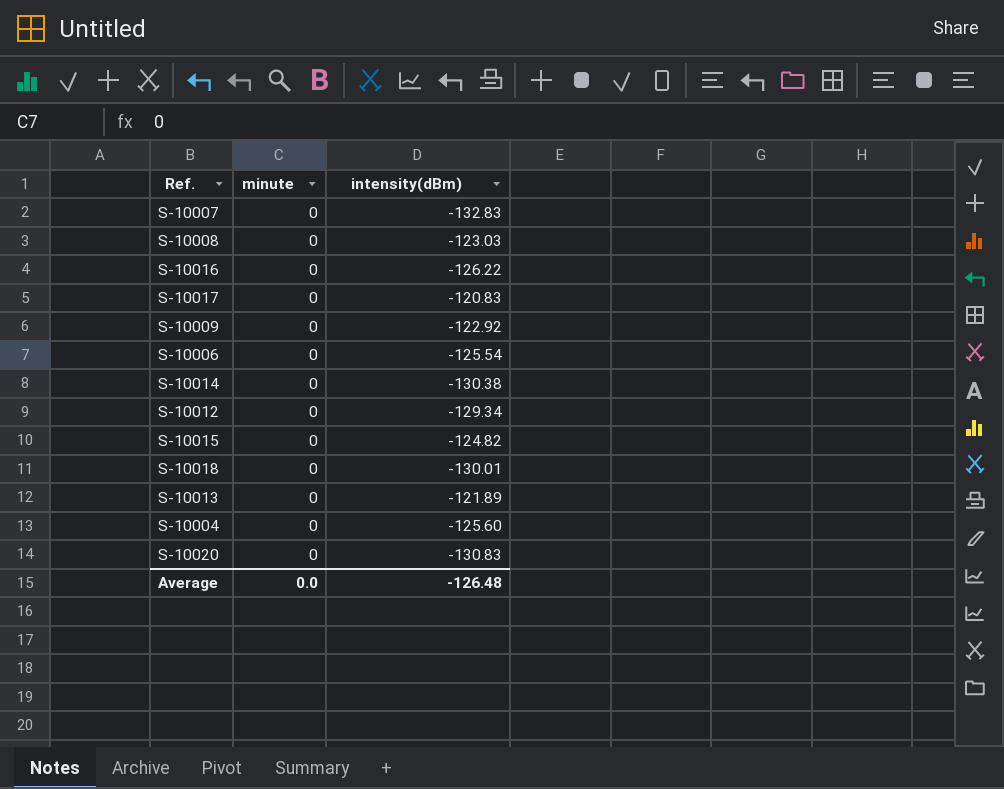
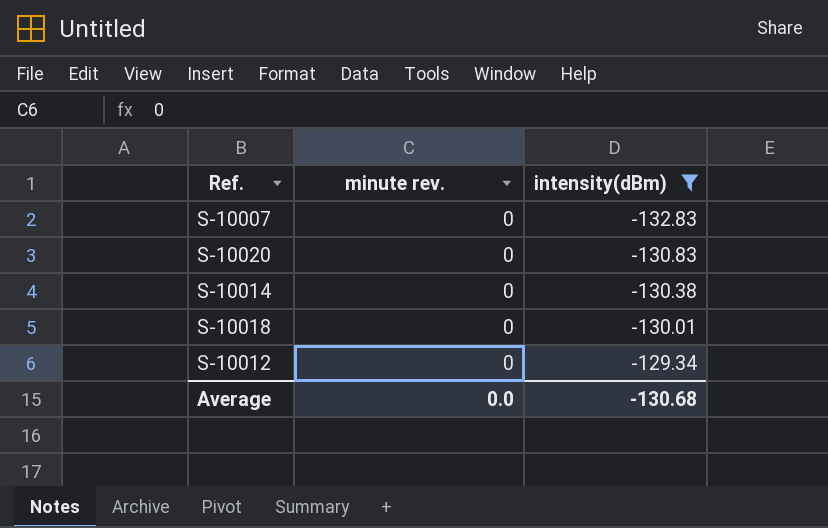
filter: none -> intensity(dBm) <= -129.34
row order: none -> intensity(dBm) ascending
column name: minute -> minute rev.
Average | intensity(dBm): -126.48 -> -130.68

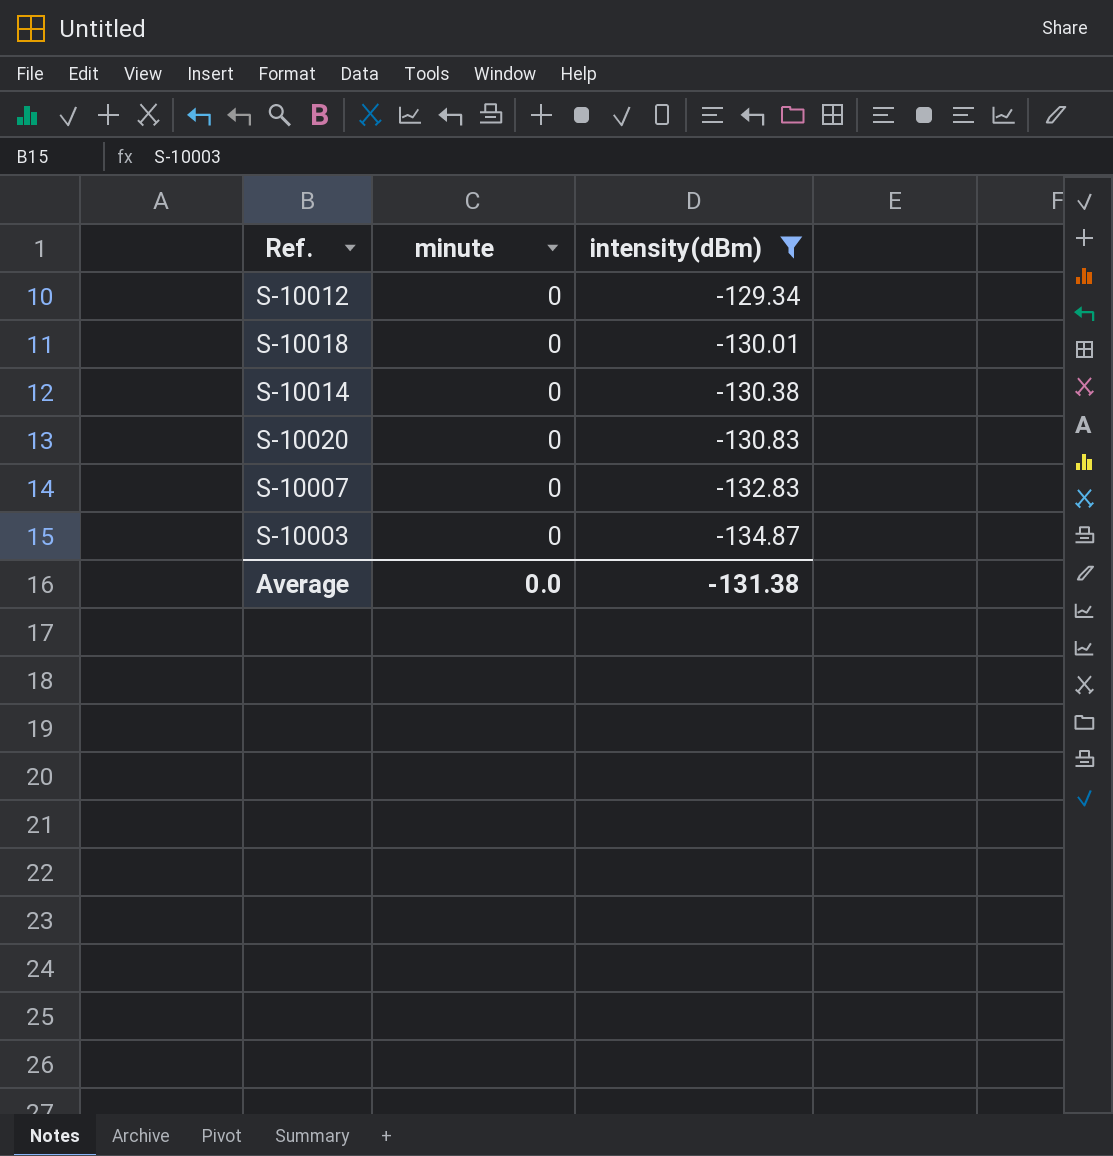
row order: intensity(dBm) ascending -> intensity(dBm) descending
column name: minute rev. -> minute
row S-10003: none -> 0 | -134.87
Average | intensity(dBm): -130.68 -> -131.38

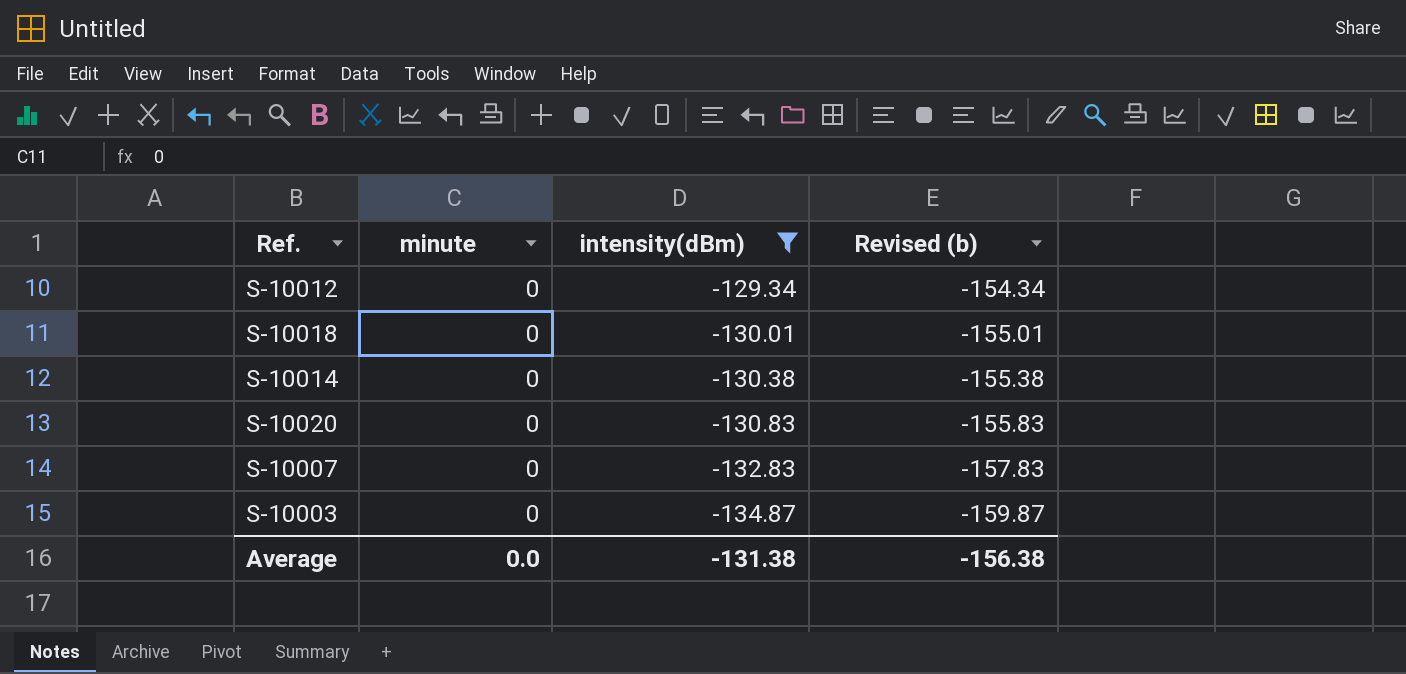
column Revised (b) | formula: none -> [intensity(dBm)] - 25

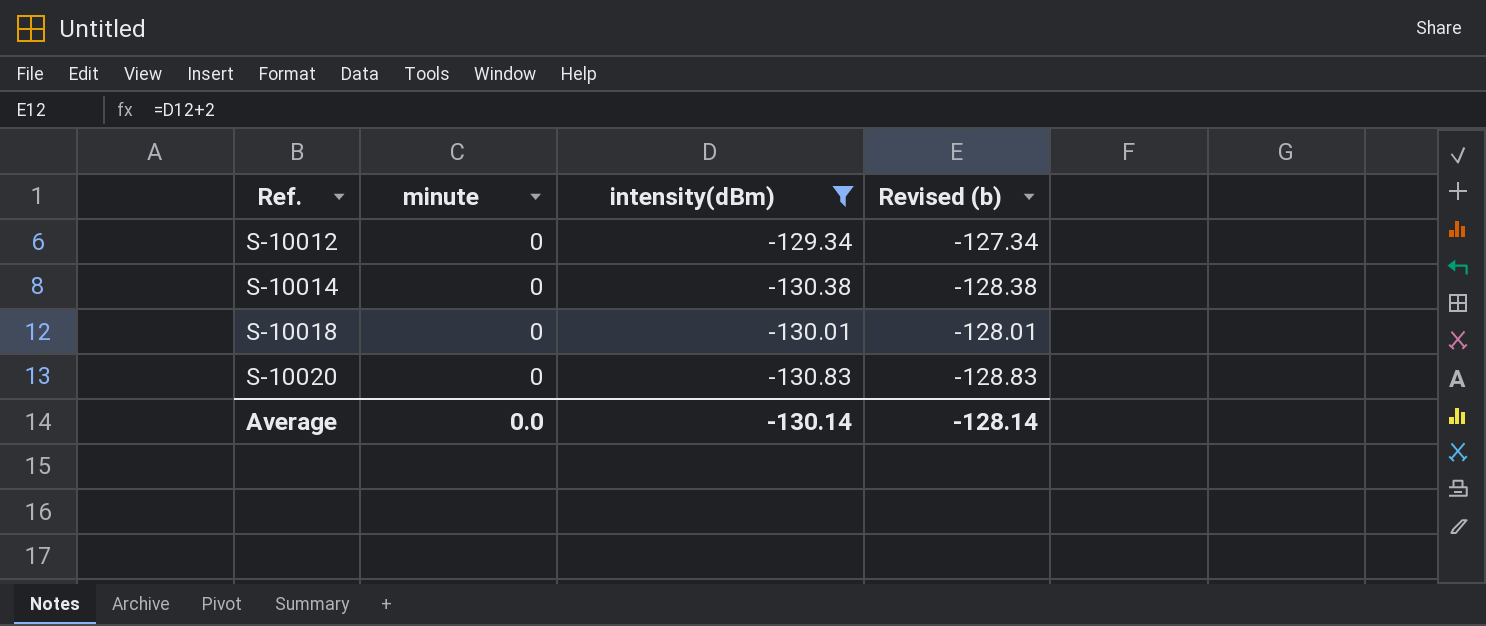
row order: intensity(dBm) descending -> Ref. ascending
column Revised (b) | formula: [intensity(dBm)] - 25 -> [intensity(dBm)] + 2
row S-10007: 0 | -132.83 | -157.83 -> none
row S-10003: 0 | -134.87 | -159.87 -> none
Average | intensity(dBm): -131.38 -> -130.14
Average | Revised (b): -156.38 -> -128.14

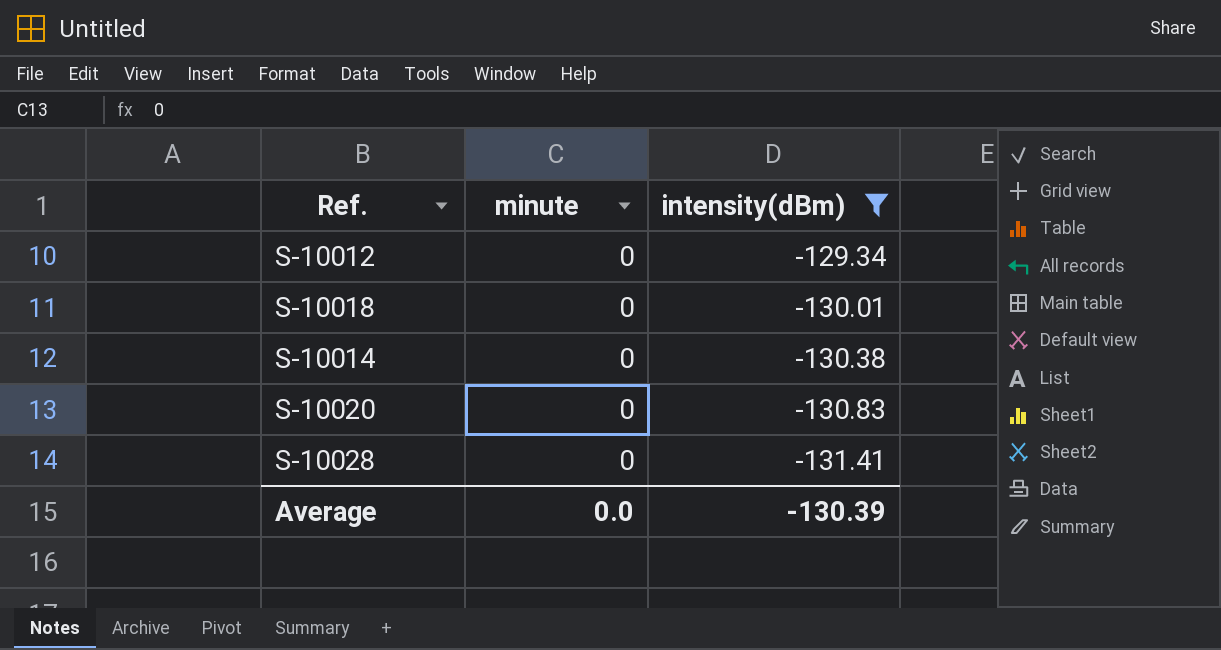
row order: Ref. ascending -> intensity(dBm) descending
column Revised (b) | formula: [intensity(dBm)] + 2 -> none
row S-10028: none -> 0 | -131.41
Average | intensity(dBm): -130.14 -> -130.39

